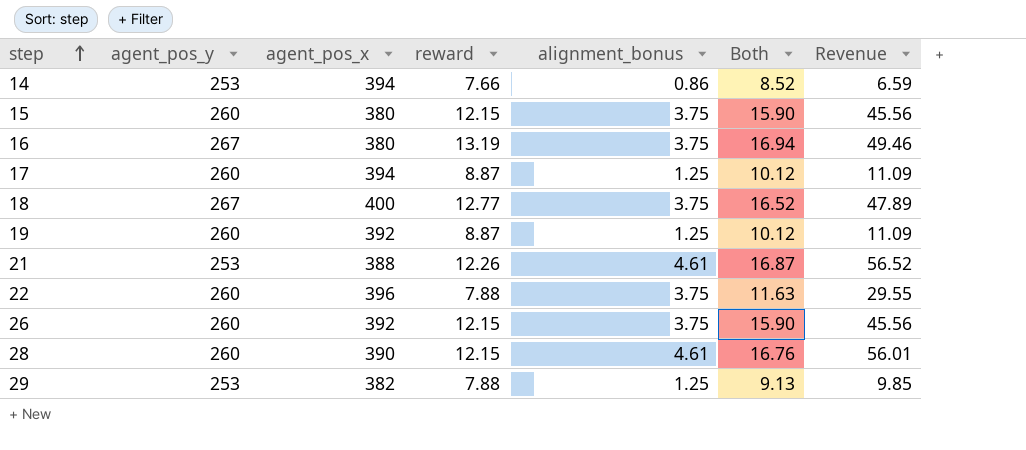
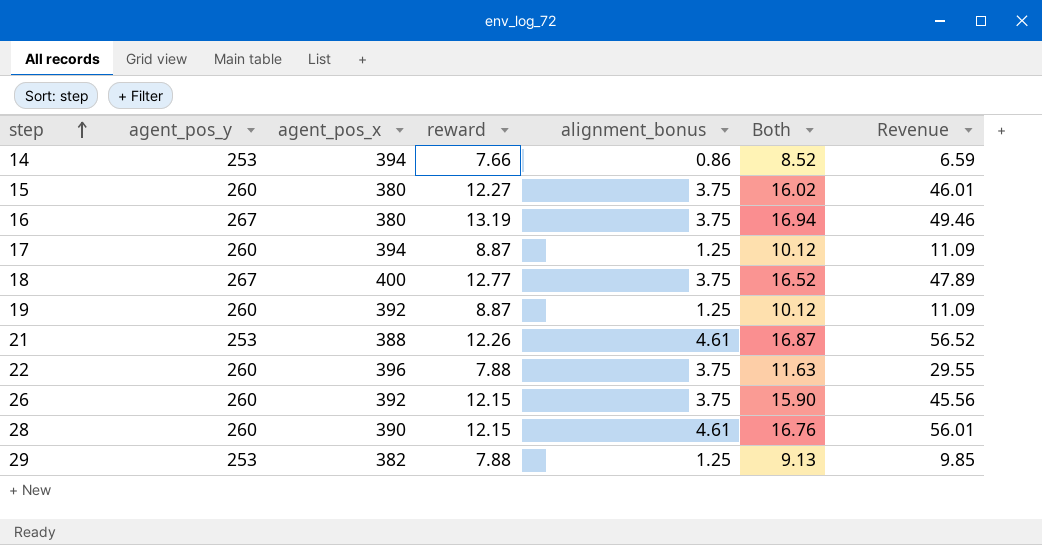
15 | reward: 12.15 -> 12.27
15 | Both: 15.90 -> 16.02
15 | Revenue: 45.56 -> 46.01

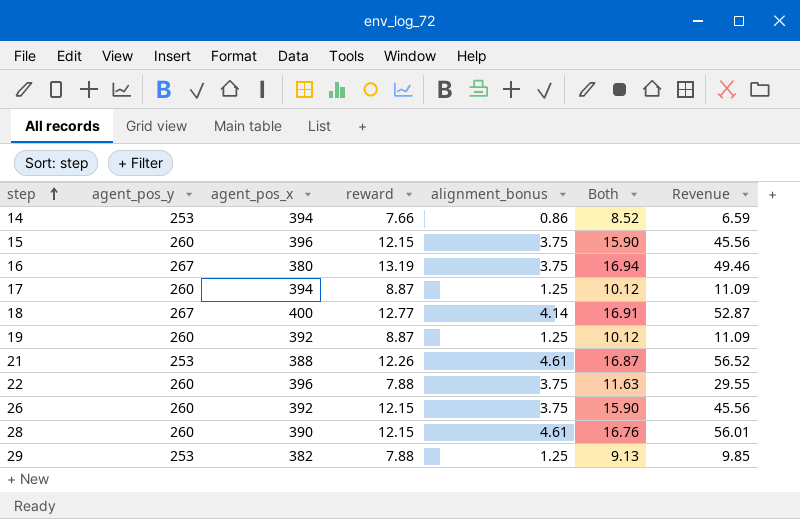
15 | agent_pos_x: 380 -> 396
15 | reward: 12.27 -> 12.15
15 | Both: 16.02 -> 15.90
15 | Revenue: 46.01 -> 45.56
18 | alignment_bonus: 3.75 -> 4.14
18 | Both: 16.52 -> 16.91
18 | Revenue: 47.89 -> 52.87

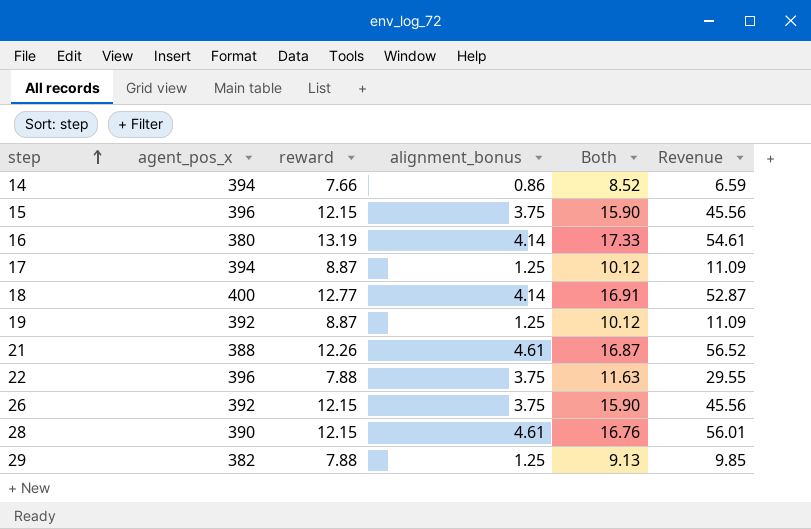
column agent_pos_y | position: 2 -> none
16 | alignment_bonus: 3.75 -> 4.14
16 | Both: 16.94 -> 17.33
16 | Revenue: 49.46 -> 54.61

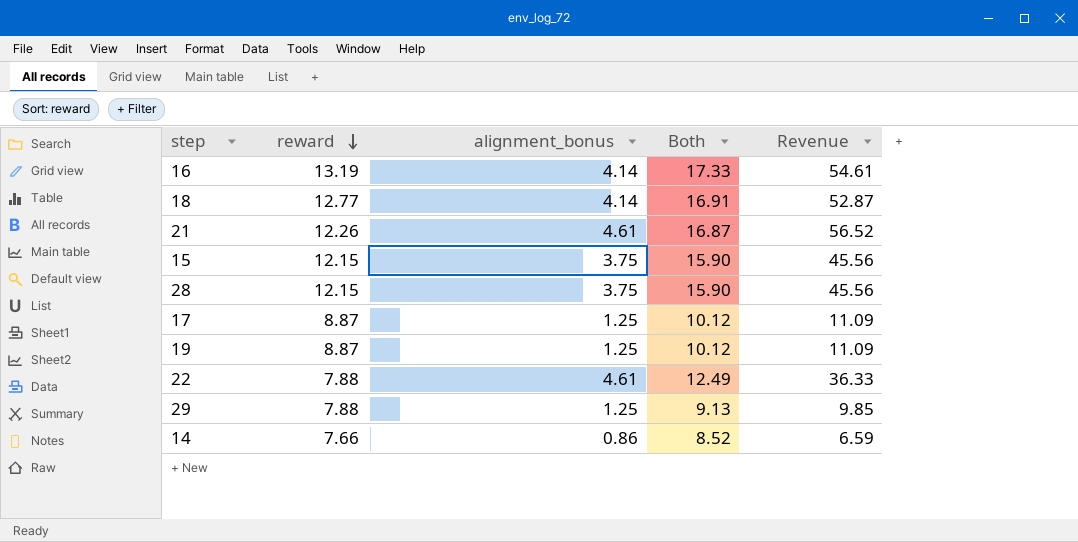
row order: step ascending -> reward descending
column agent_pos_x | position: 2 -> none
row 26: 392 | 12.15 | 3.75 | 15.90 | 45.56 -> none
28 | alignment_bonus: 4.61 -> 3.75
28 | Both: 16.76 -> 15.90
28 | Revenue: 56.01 -> 45.56
22 | alignment_bonus: 3.75 -> 4.61
22 | Both: 11.63 -> 12.49
22 | Revenue: 29.55 -> 36.33

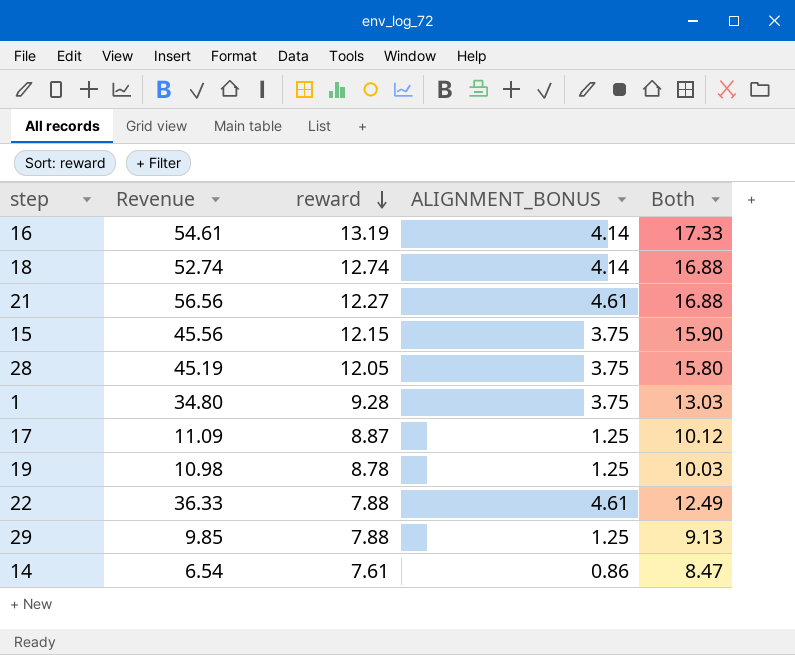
column Revenue | position: 5 -> 2
column name: alignment_bonus -> ALIGNMENT_BONUS
18 | Revenue: 52.87 -> 52.74
18 | reward: 12.77 -> 12.74
18 | Both: 16.91 -> 16.88
21 | Revenue: 56.52 -> 56.56
21 | reward: 12.26 -> 12.27
21 | Both: 16.87 -> 16.88
28 | Revenue: 45.56 -> 45.19
28 | reward: 12.15 -> 12.05
28 | Both: 15.90 -> 15.80
row 1: none -> 34.80 | 9.28 | 3.75 | 13.03
19 | Revenue: 11.09 -> 10.98
19 | reward: 8.87 -> 8.78
19 | Both: 10.12 -> 10.03
14 | Revenue: 6.59 -> 6.54
14 | reward: 7.66 -> 7.61
14 | Both: 8.52 -> 8.47

